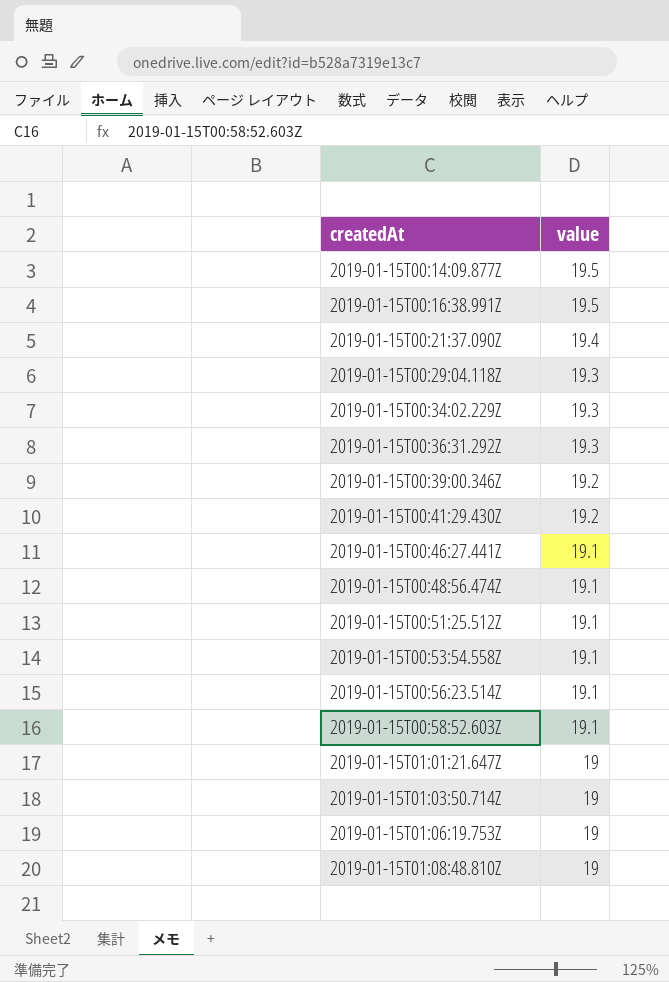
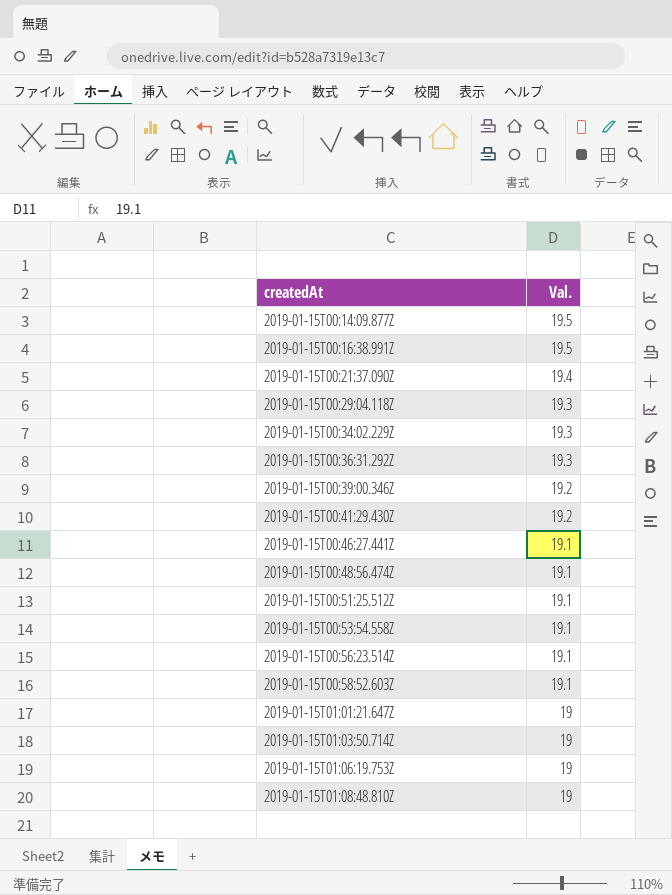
column name: value -> Val.

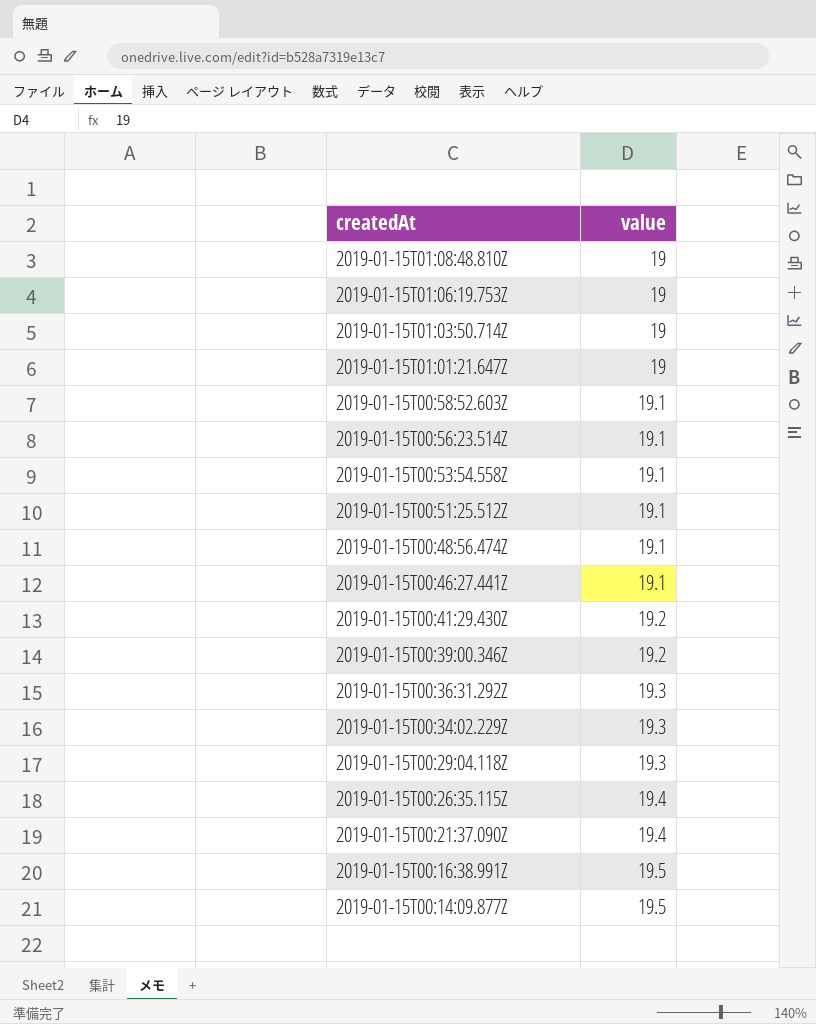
row order: createdAt ascending -> createdAt descending
column name: Val. -> value
row 2019-01-15T00:26:35.115Z: none -> 19.4

